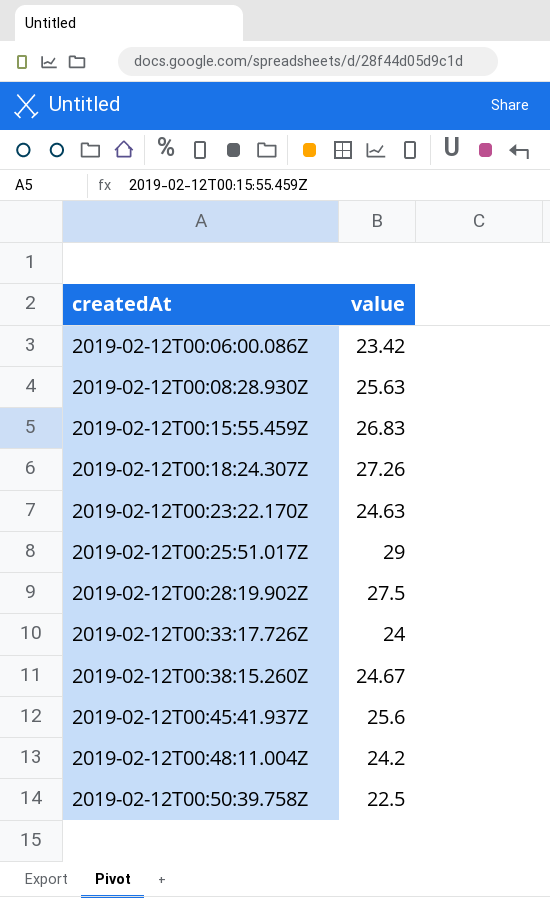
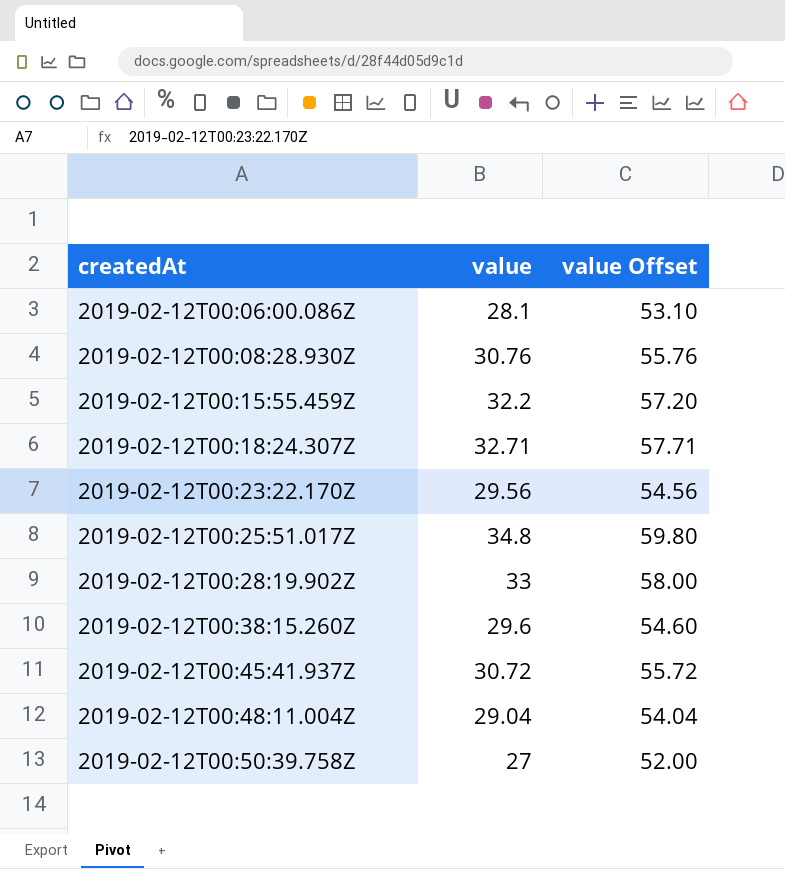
column value Offset | formula: none -> [value] + 25
row 2019-02-12T00:33:17.726Z: 24 -> none
2019-02-12T00:06:00.086Z | value: 23.42 -> 28.1
2019-02-12T00:08:28.930Z | value: 25.63 -> 30.76
2019-02-12T00:15:55.459Z | value: 26.83 -> 32.2
2019-02-12T00:18:24.307Z | value: 27.26 -> 32.71
2019-02-12T00:23:22.170Z | value: 24.63 -> 29.56
2019-02-12T00:25:51.017Z | value: 29 -> 34.8
2019-02-12T00:28:19.902Z | value: 27.5 -> 33
2019-02-12T00:38:15.260Z | value: 24.67 -> 29.6
2019-02-12T00:45:41.937Z | value: 25.6 -> 30.72
2019-02-12T00:48:11.004Z | value: 24.2 -> 29.04
2019-02-12T00:50:39.758Z | value: 22.5 -> 27

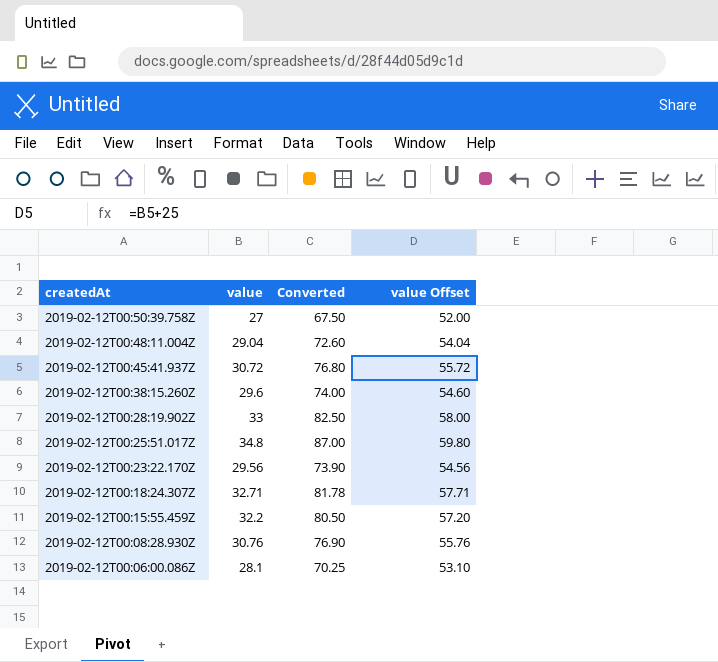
row order: createdAt ascending -> createdAt descending
column Converted | formula: none -> [value] * 2.5

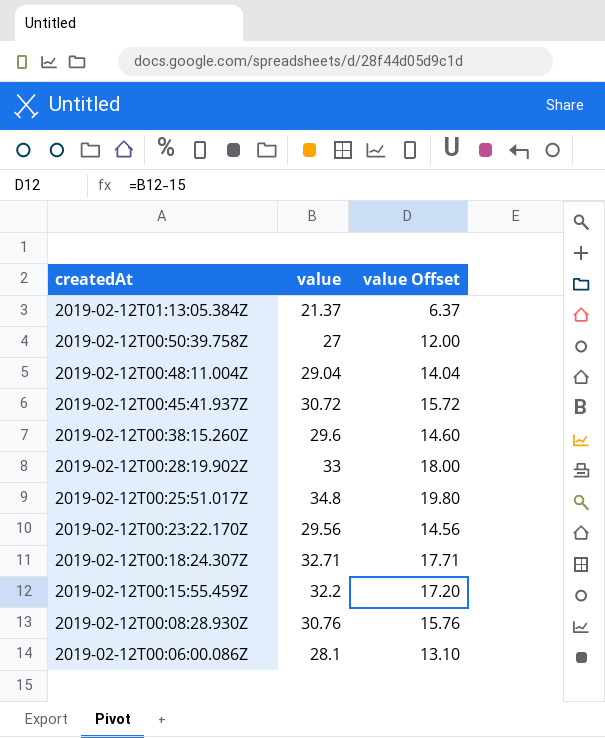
column Converted | formula: [value] * 2.5 -> none
column value Offset | formula: [value] + 25 -> [value] - 15
row 2019-02-12T01:13:05.384Z: none -> 21.37 | 6.37

